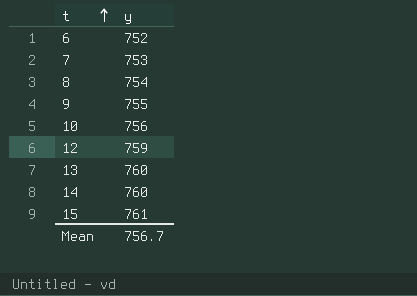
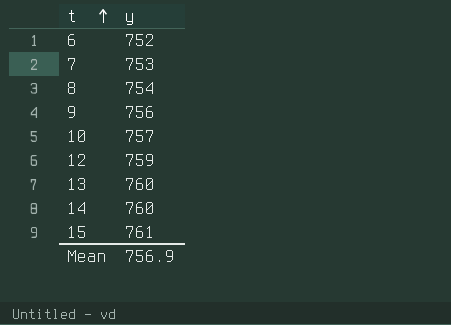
9 | y: 755 -> 756
10 | y: 756 -> 757
Mean | y: 756.7 -> 756.9

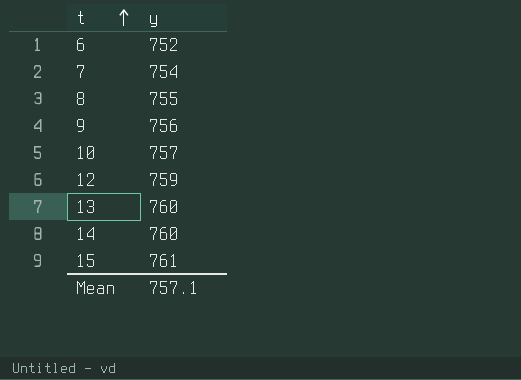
7 | y: 753 -> 754
8 | y: 754 -> 755
Mean | y: 756.9 -> 757.1

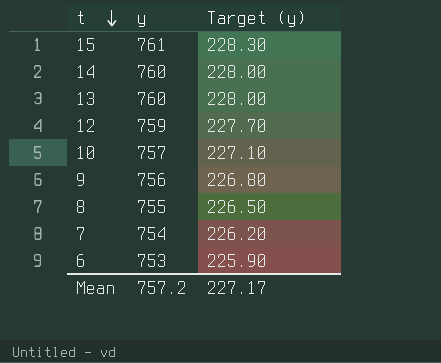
row order: t ascending -> t descending
column Target (y) | formula: none -> [y] * 0.3
6 | y: 752 -> 753
Mean | y: 757.1 -> 757.2

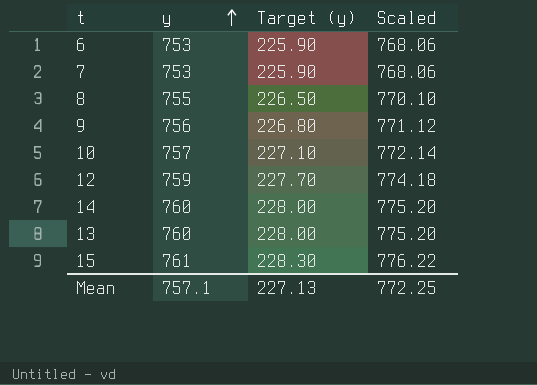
row order: t descending -> y ascending
column Scaled | formula: none -> [y] * 1.02
7 | y: 754 -> 753
7 | Target (y): 226.20 -> 225.90
Mean | y: 757.2 -> 757.1
Mean | Target (y): 227.17 -> 227.13

